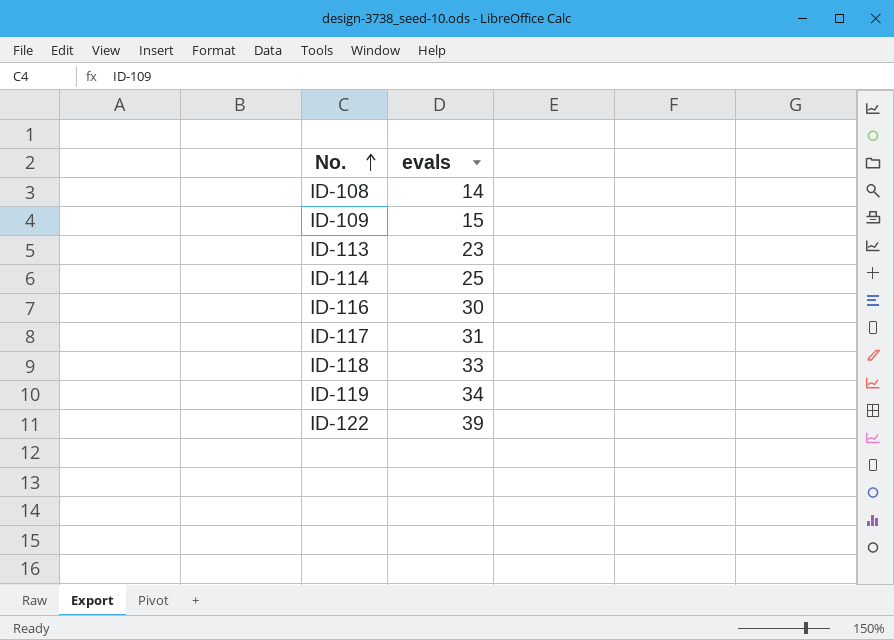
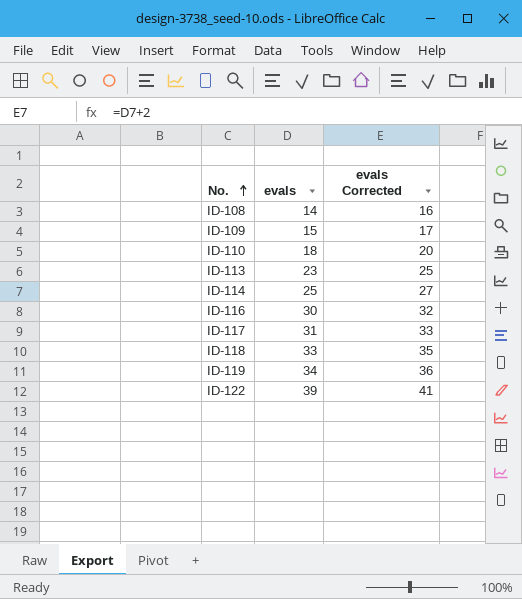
column evals Corrected | formula: none -> [evals] + 2
row ID-110: none -> 18 | 20

